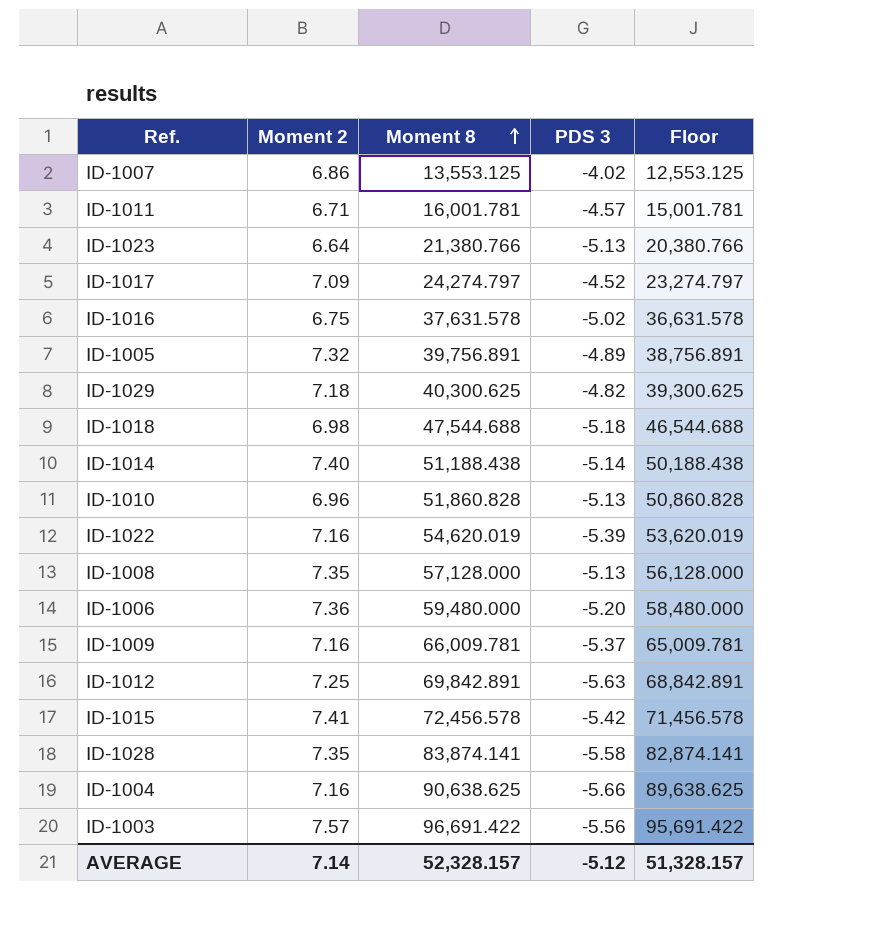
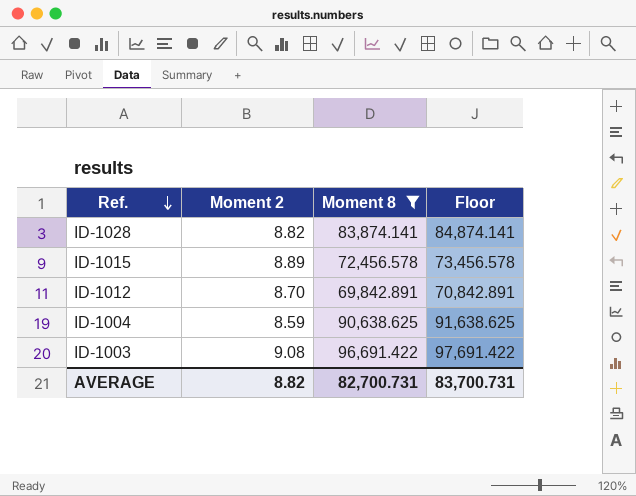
filter: none -> Moment 8 >= 69,842.891
row order: Moment 8 ascending -> Ref. descending
column PDS 3 | position: 4 -> none
column Floor | formula: [Moment 8] - 1000 -> [Moment 8] + 1000
ID-1028 | Moment 2: 7.35 -> 8.82
ID-1015 | Moment 2: 7.41 -> 8.89
ID-1012 | Moment 2: 7.25 -> 8.70
ID-1004 | Moment 2: 7.16 -> 8.59
ID-1003 | Moment 2: 7.57 -> 9.08
AVERAGE | Moment 2: 7.14 -> 8.82
AVERAGE | Moment 8: 52,328.157 -> 82,700.731
AVERAGE | Floor: 51,328.157 -> 83,700.731

